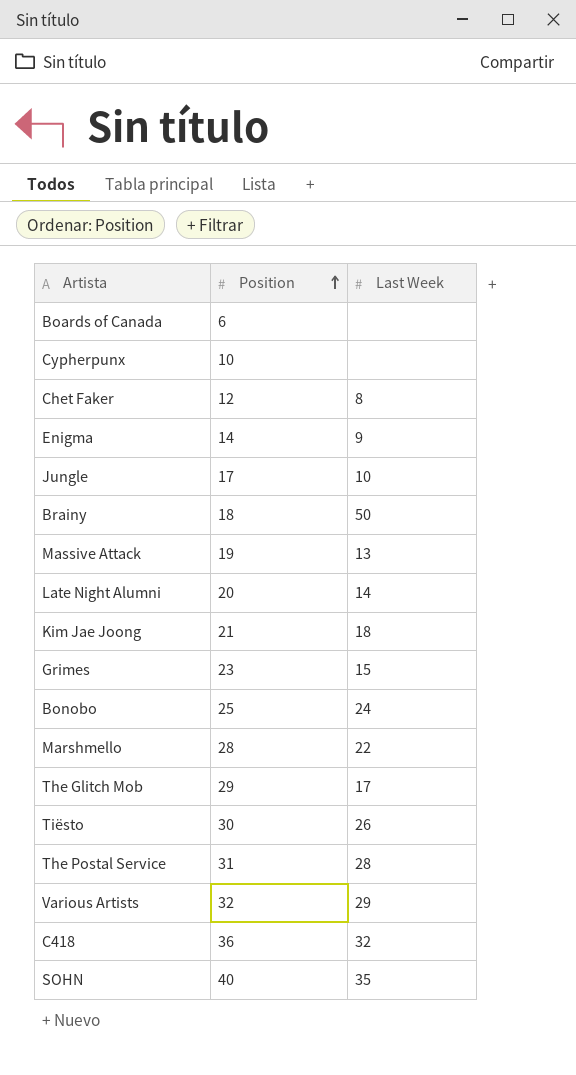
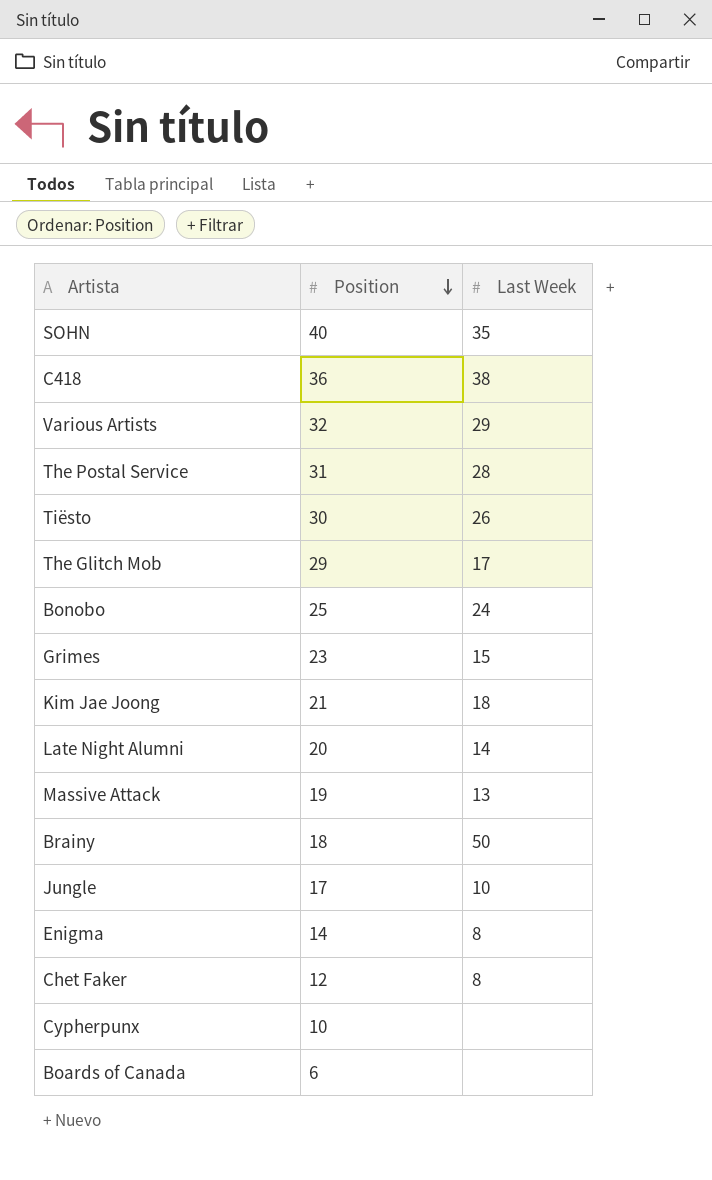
row order: Position ascending -> Position descending
row Marshmello: 28 | 22 -> none
C418 | Last Week: 32 -> 38
Enigma | Last Week: 9 -> 8

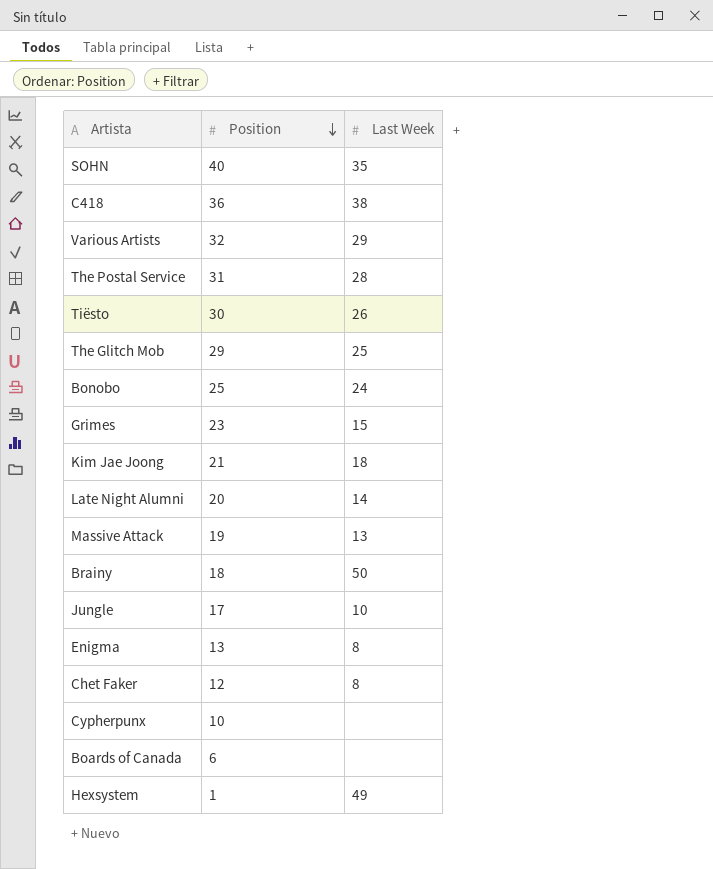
The Glitch Mob | Last Week: 17 -> 25
Enigma | Position: 14 -> 13
row Hexsystem: none -> 1 | 49

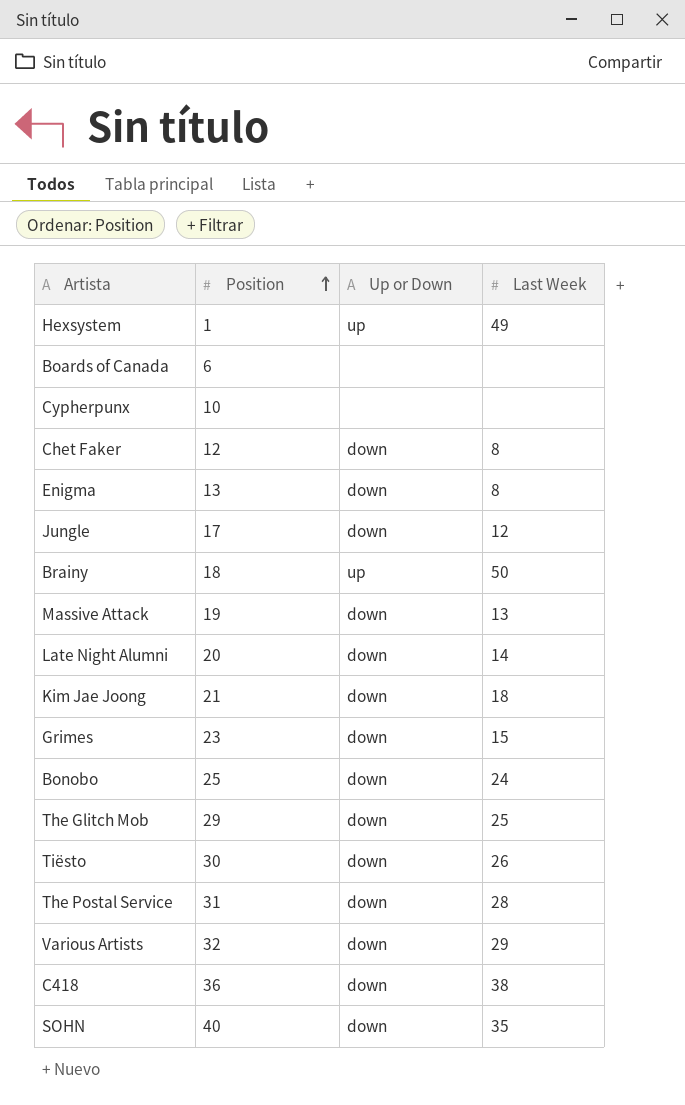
row order: Position descending -> Position ascending
column Up or Down | position: none -> 3
Jungle | Last Week: 10 -> 12

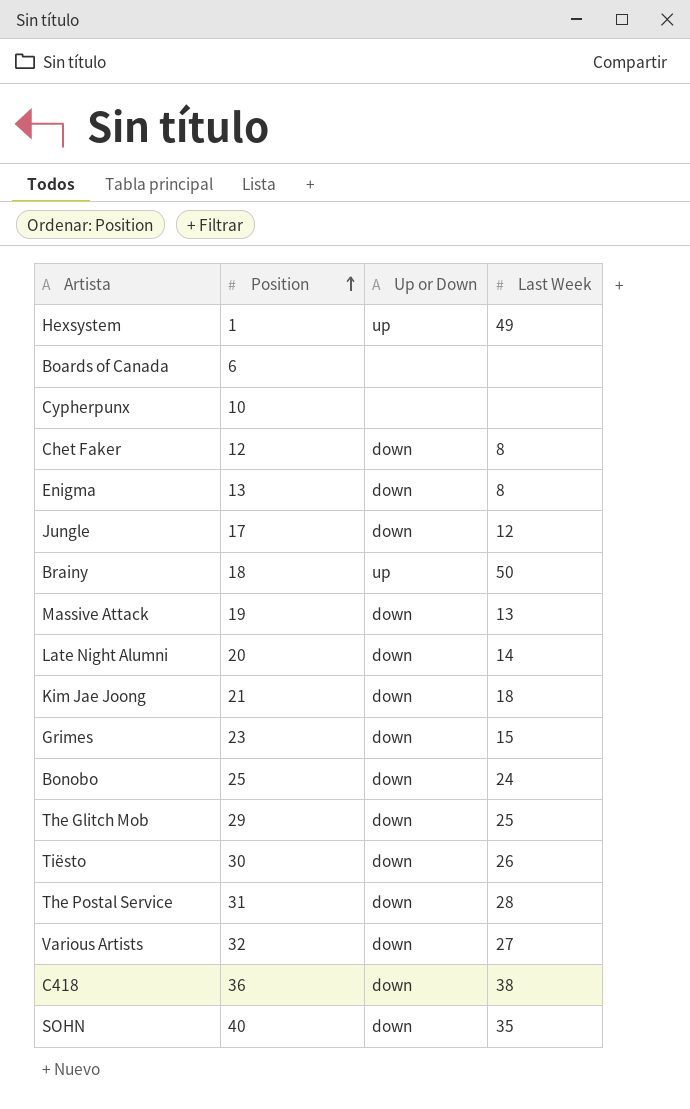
Various Artists | Last Week: 29 -> 27

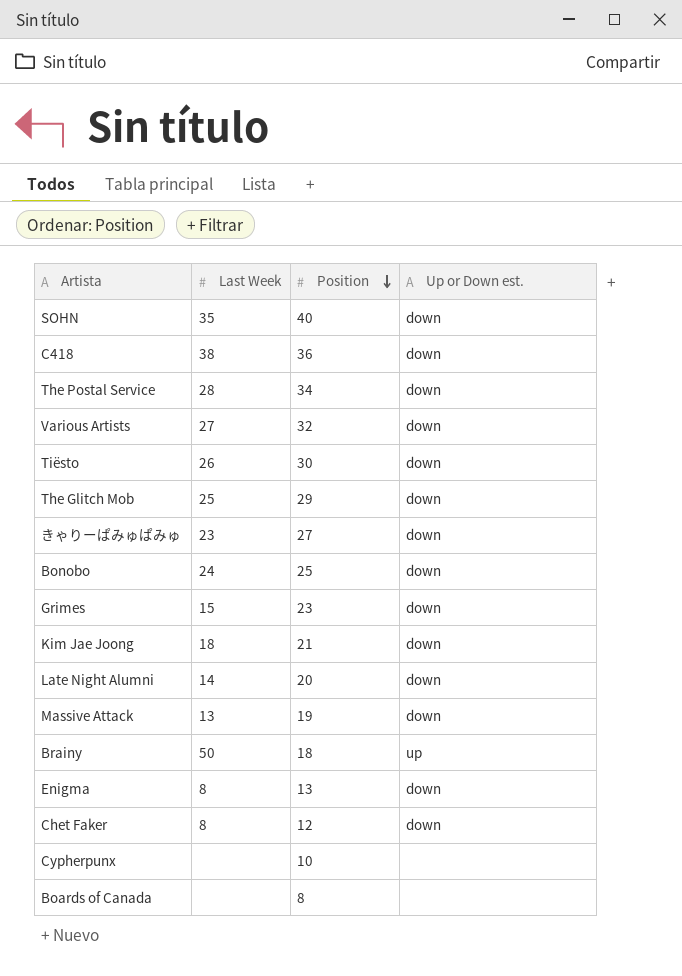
row order: Position ascending -> Position descending
column Last Week | position: 4 -> 2
column name: Up or Down -> Up or Down est.
row Hexsystem: 1 | up | 49 -> none
row Jungle: 17 | down | 12 -> none
The Postal Service | Position: 31 -> 34
row きゃりーぱみゅぱみゅ: none -> 23 | 27 | down
Boards of Canada | Position: 6 -> 8

